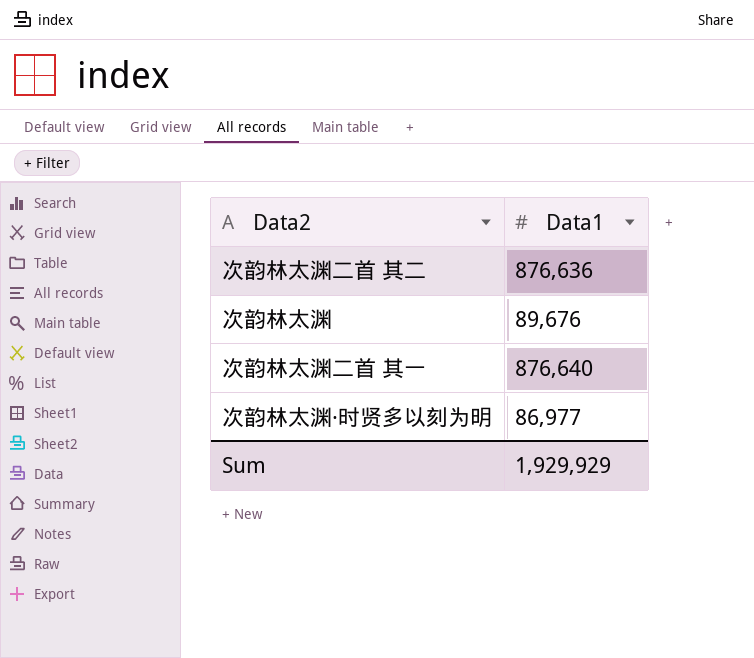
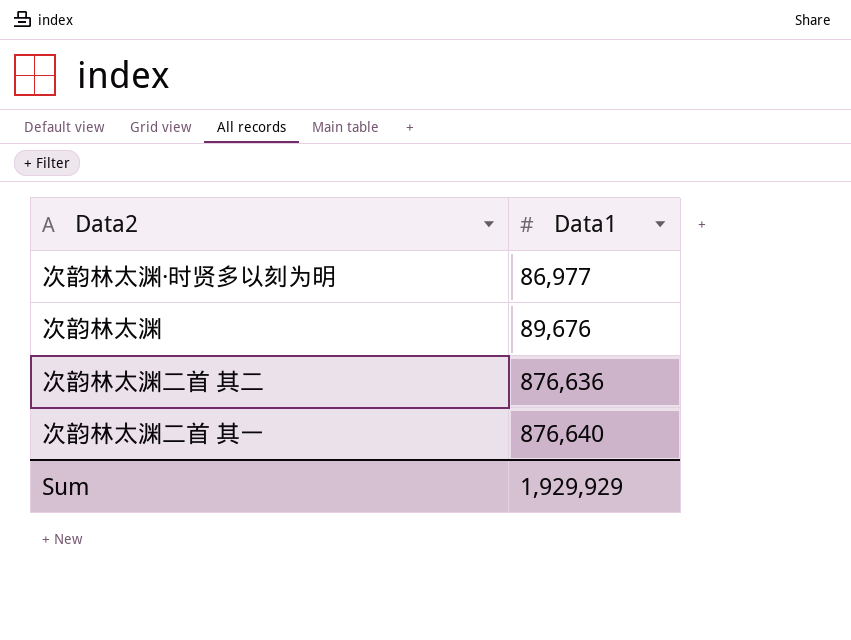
row order: none -> Data1 ascending

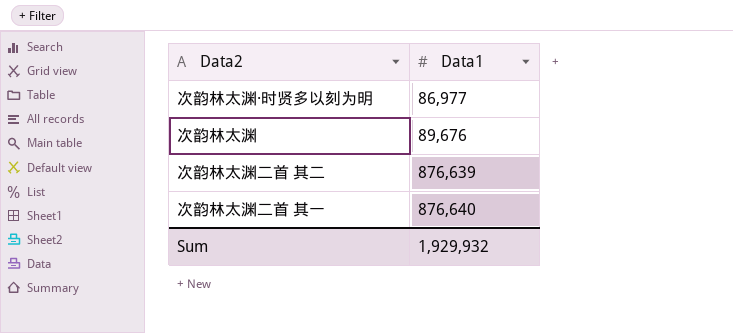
次韵林太渊二首 其二 | Data1: 876,636 -> 876,639
Sum | Data1: 1,929,929 -> 1,929,932

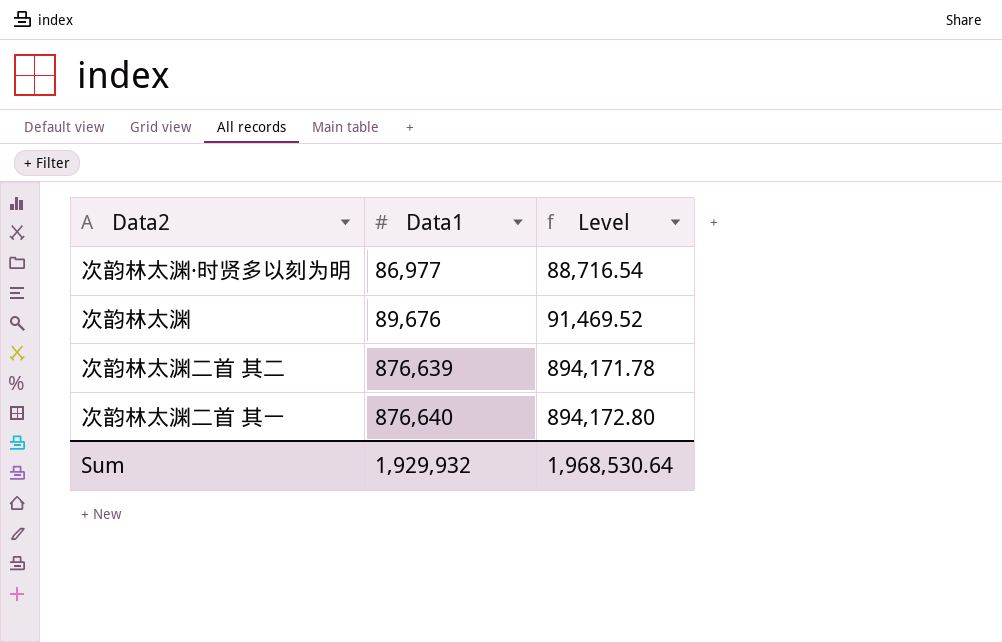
column Level | formula: none -> [Data1] * 1.02

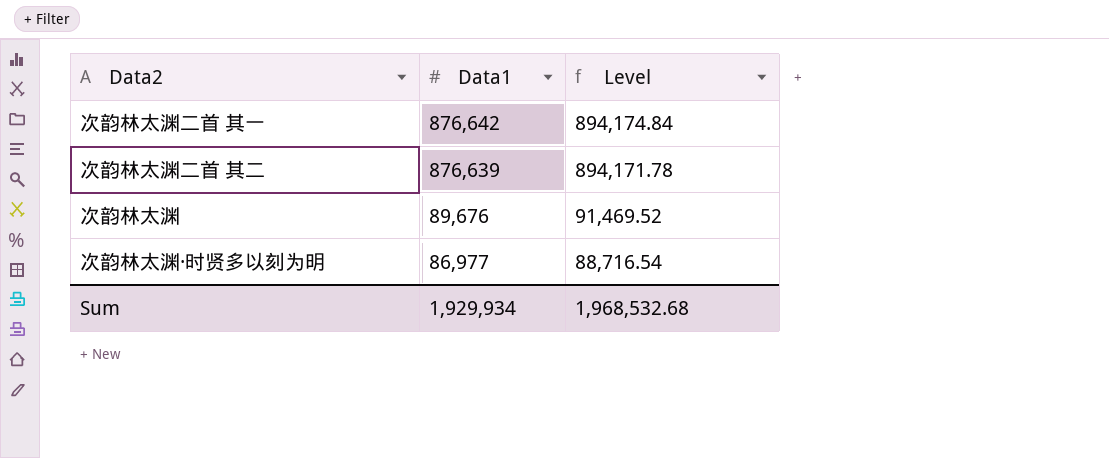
row order: Data1 ascending -> Data1 descending
次韵林太渊二首 其一 | Data1: 876,640 -> 876,642
次韵林太渊二首 其一 | Level: 894,172.80 -> 894,174.84
Sum | Data1: 1,929,932 -> 1,929,934
Sum | Level: 1,968,530.64 -> 1,968,532.68

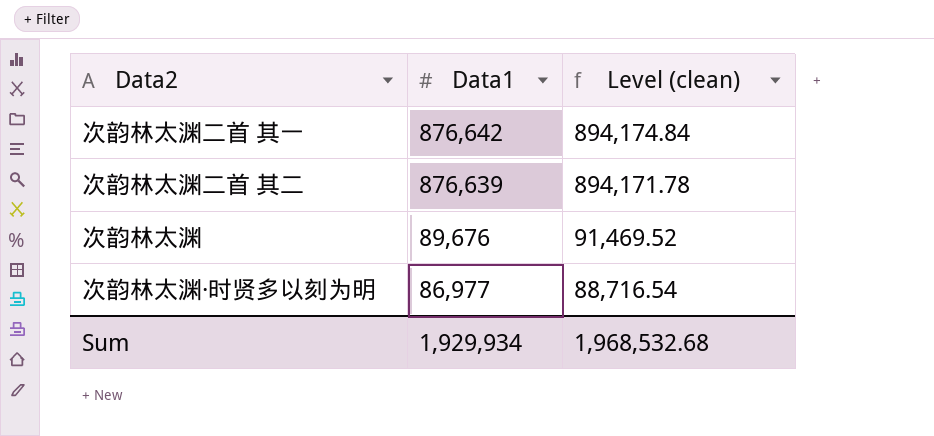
column name: Level -> Level (clean)

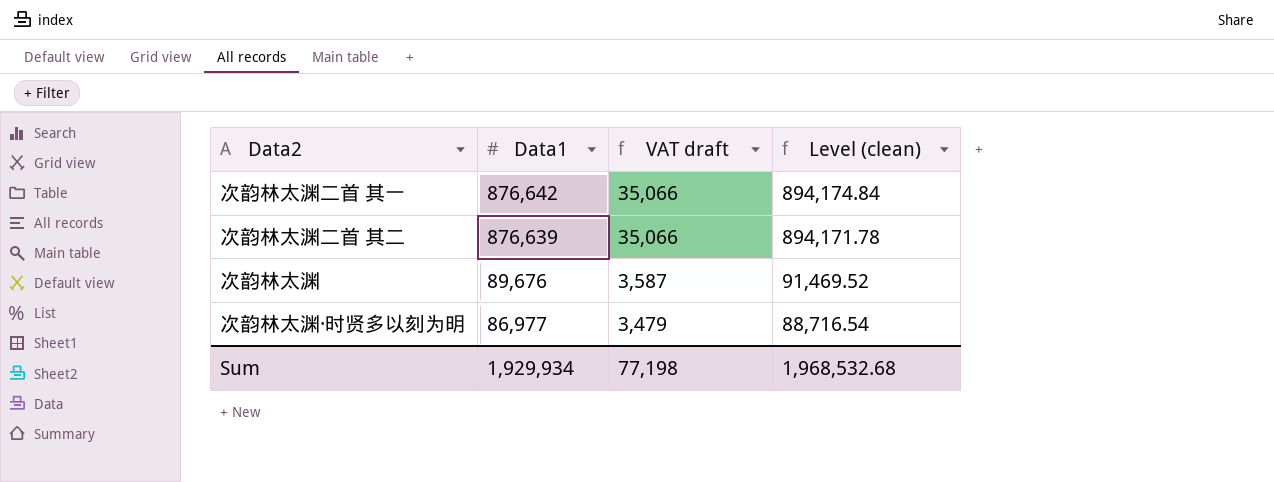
column VAT draft | formula: none -> [Data1] * 0.04

